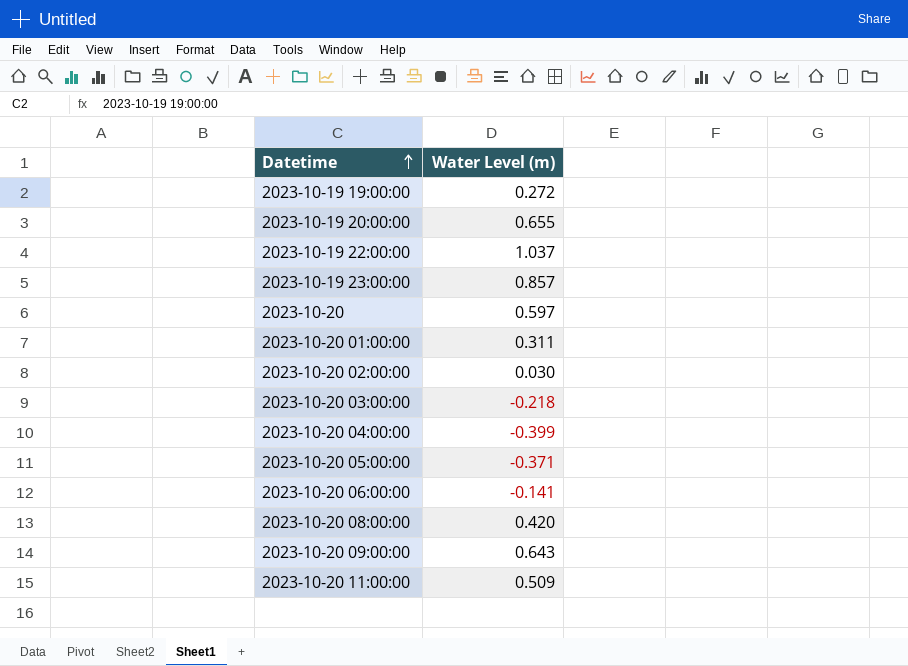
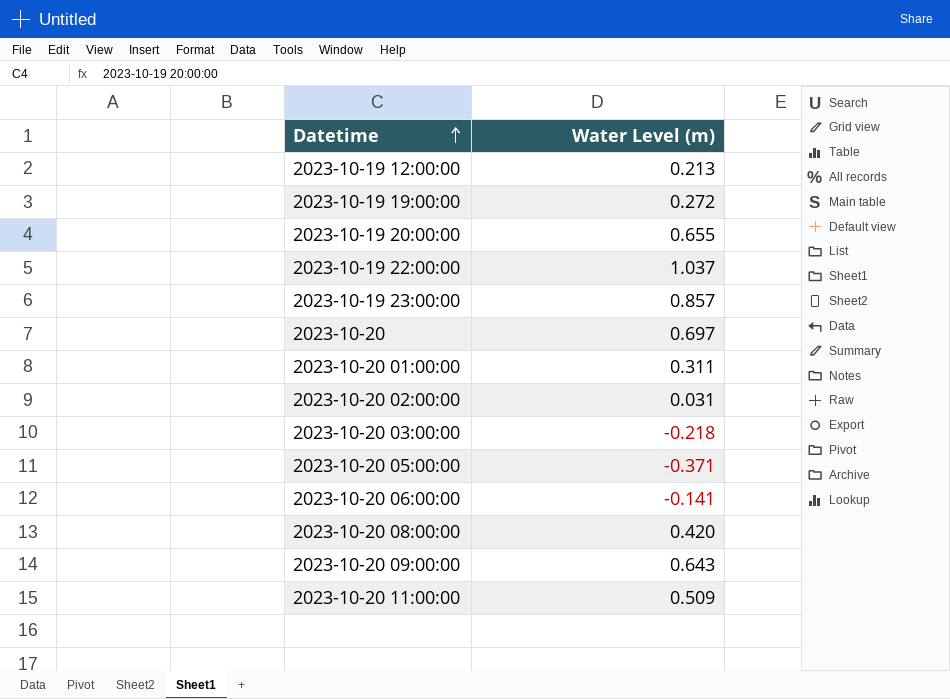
row 2023-10-20 04:00:00: -0.399 -> none
row 2023-10-19 12:00:00: none -> 0.213
2023-10-20 | Water Level (m): 0.597 -> 0.697
2023-10-20 02:00:00 | Water Level (m): 0.030 -> 0.031

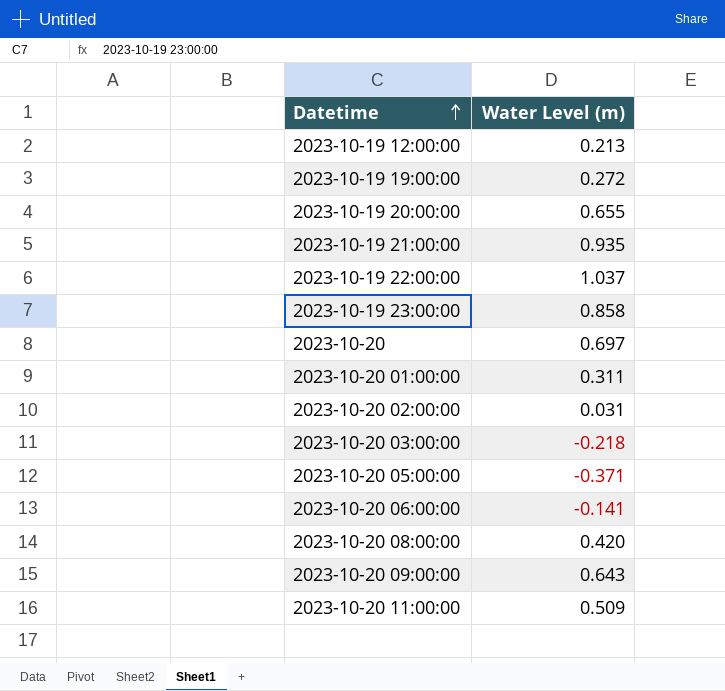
row 2023-10-19 21:00:00: none -> 0.935
2023-10-19 23:00:00 | Water Level (m): 0.857 -> 0.858

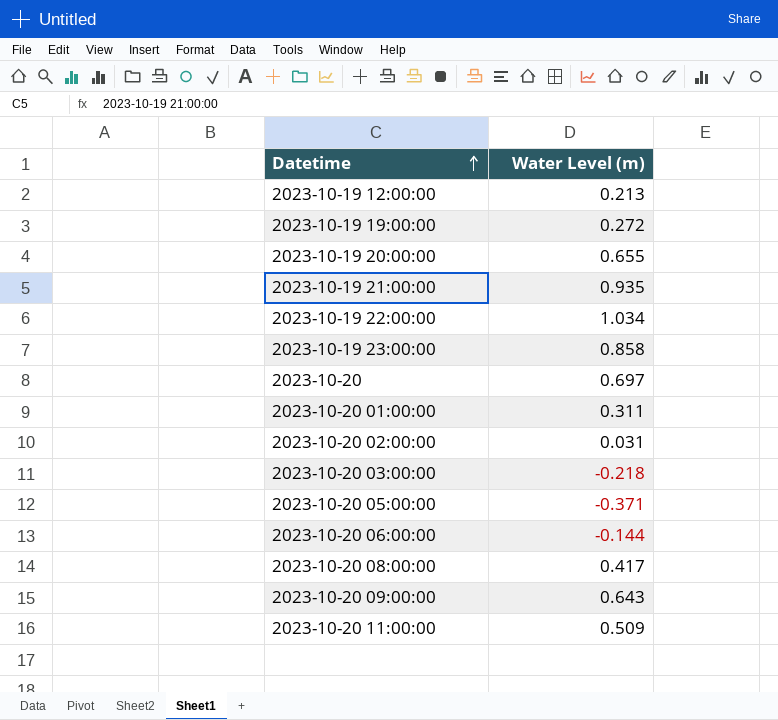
2023-10-19 22:00:00 | Water Level (m): 1.037 -> 1.034
2023-10-20 06:00:00 | Water Level (m): -0.141 -> -0.144
2023-10-20 08:00:00 | Water Level (m): 0.420 -> 0.417

